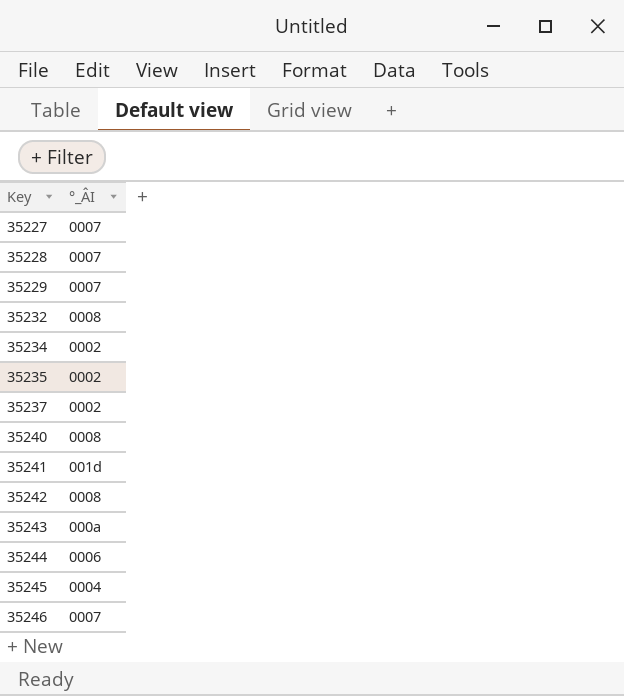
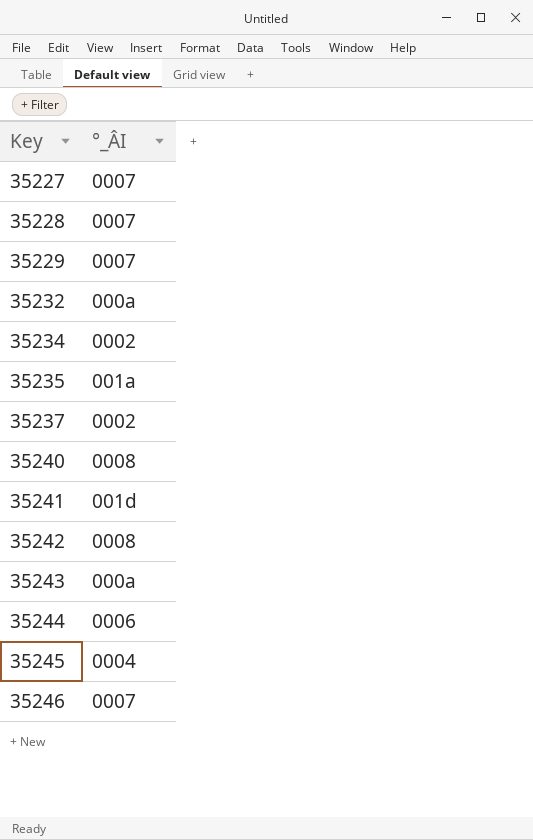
35232 | °_ÂI: 0008 -> 000a
35235 | °_ÂI: 0002 -> 001a

